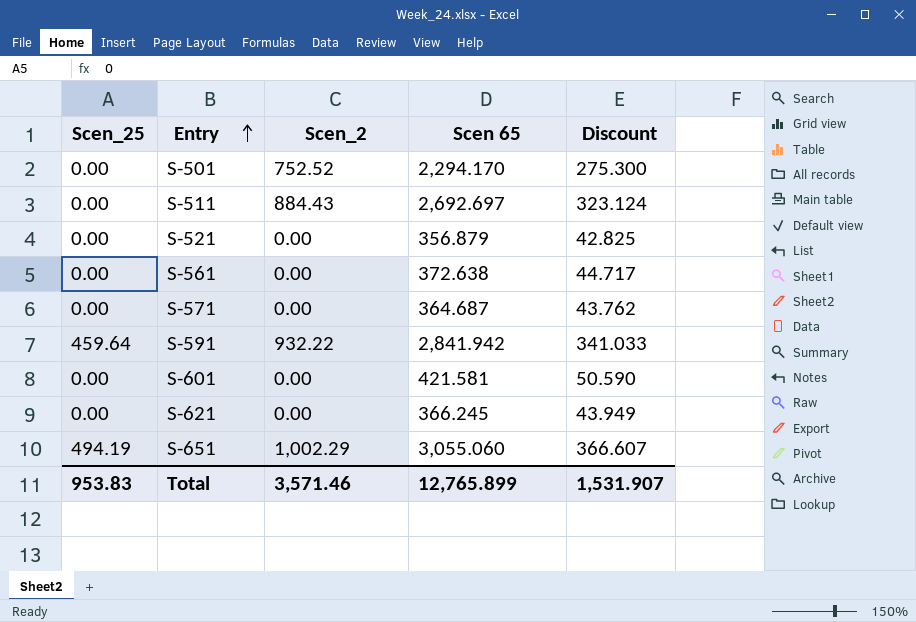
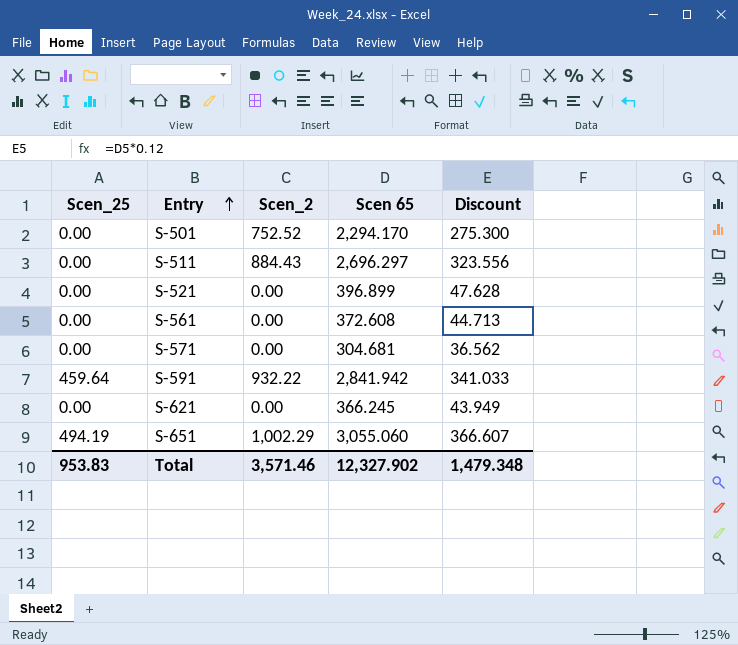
row S-601: 0.00 | 0.00 | 421.581 | 50.590 -> none
S-511 | Scen 65: 2,692.697 -> 2,696.297
S-511 | Discount: 323.124 -> 323.556
S-521 | Scen 65: 356.879 -> 396.899
S-521 | Discount: 42.825 -> 47.628
S-561 | Scen 65: 372.638 -> 372.608
S-561 | Discount: 44.717 -> 44.713
S-571 | Scen 65: 364.687 -> 304.681
S-571 | Discount: 43.762 -> 36.562
Total | Scen 65: 12,765.899 -> 12,327.902
Total | Discount: 1,531.907 -> 1,479.348

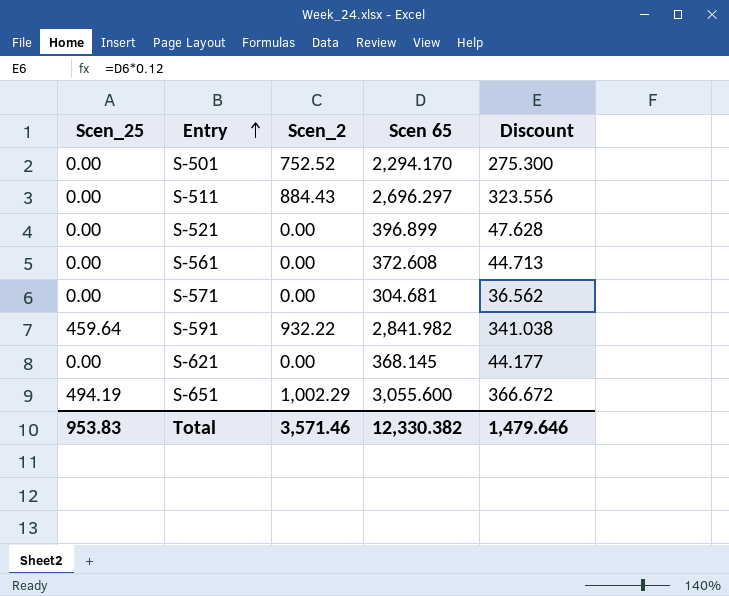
S-591 | Scen 65: 2,841.942 -> 2,841.982
S-591 | Discount: 341.033 -> 341.038
S-621 | Scen 65: 366.245 -> 368.145
S-621 | Discount: 43.949 -> 44.177
S-651 | Scen 65: 3,055.060 -> 3,055.600
S-651 | Discount: 366.607 -> 366.672
Total | Scen 65: 12,327.902 -> 12,330.382
Total | Discount: 1,479.348 -> 1,479.646

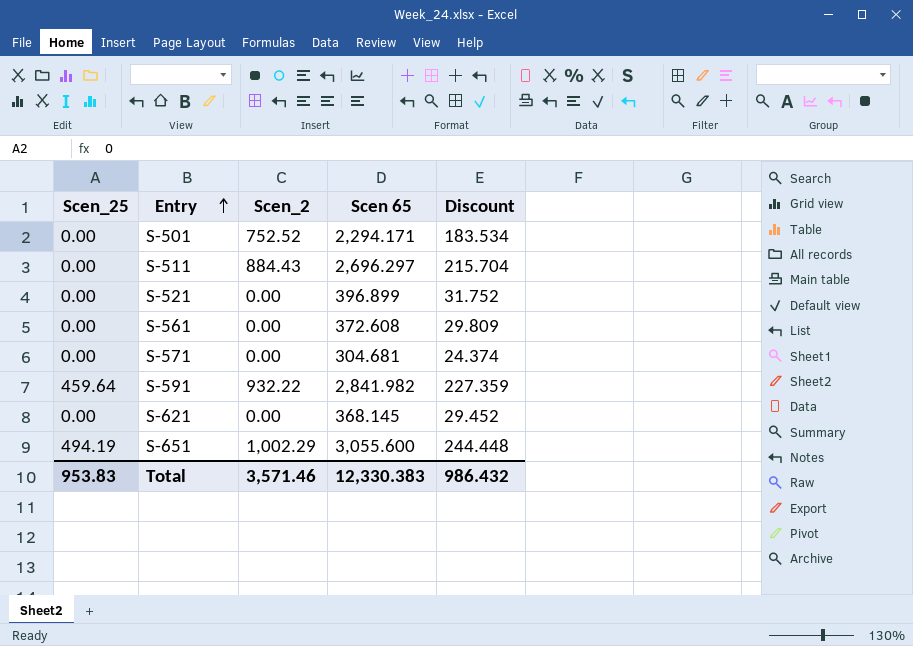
column Discount | formula: [Scen 65] * 0.12 -> [Scen 65] * 0.08
S-501 | Scen 65: 2,294.170 -> 2,294.171
Total | Scen 65: 12,330.382 -> 12,330.383
Total | Discount: 1,479.646 -> 986.432

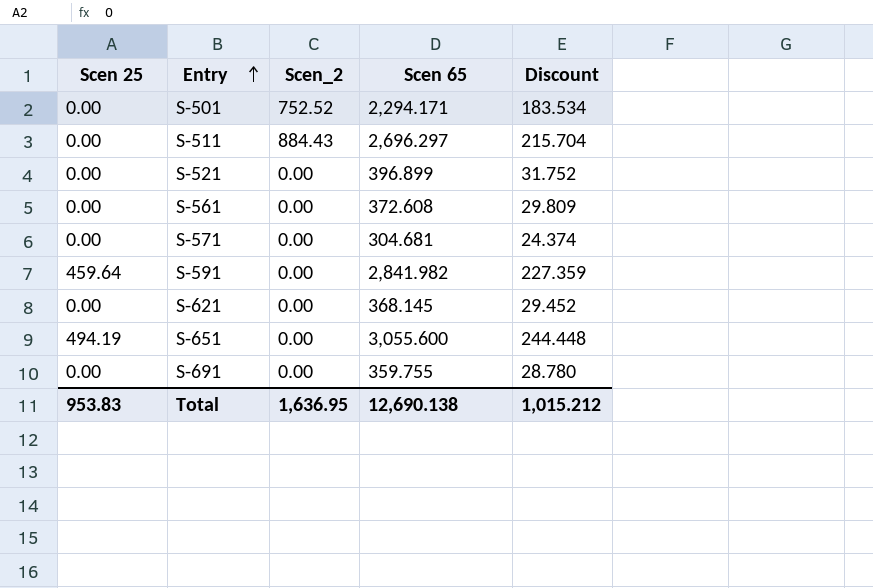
column name: Scen_25 -> Scen 25
S-591 | Scen_2: 932.22 -> 0.00
S-651 | Scen_2: 1,002.29 -> 0.00
row S-691: none -> 0.00 | 0.00 | 359.755 | 28.780
Total | Scen_2: 3,571.46 -> 1,636.95
Total | Scen 65: 12,330.383 -> 12,690.138
Total | Discount: 986.432 -> 1,015.212

